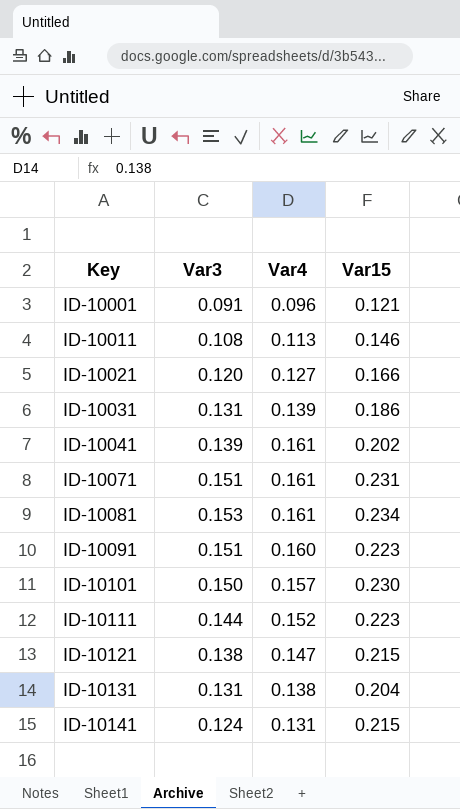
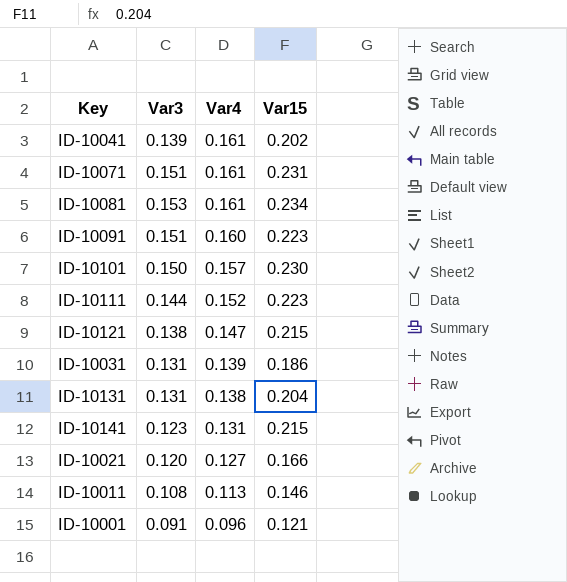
row order: Key ascending -> Var4 descending
ID-10141 | Var3: 0.124 -> 0.123

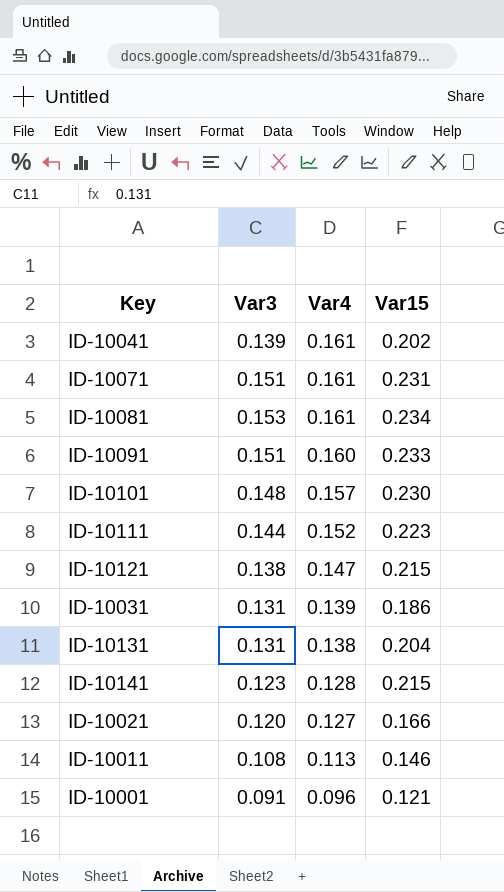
ID-10091 | Var15: 0.223 -> 0.233
ID-10101 | Var3: 0.150 -> 0.148
ID-10141 | Var4: 0.131 -> 0.128

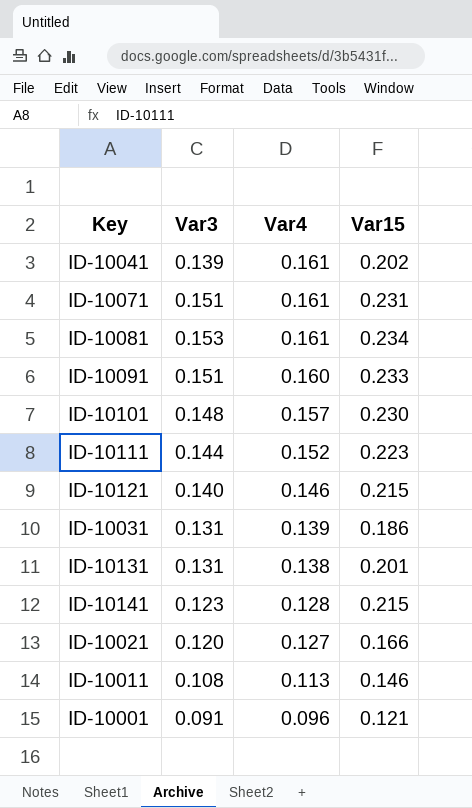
ID-10121 | Var3: 0.138 -> 0.140
ID-10121 | Var4: 0.147 -> 0.146
ID-10131 | Var15: 0.204 -> 0.201

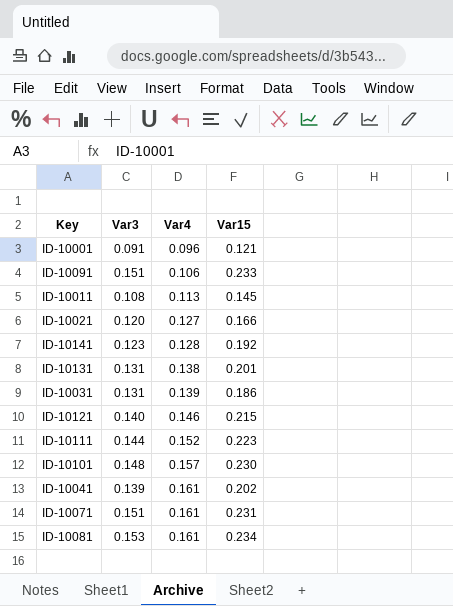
row order: Var4 descending -> Var4 ascending
ID-10091 | Var4: 0.160 -> 0.106
ID-10011 | Var15: 0.146 -> 0.145
ID-10141 | Var15: 0.215 -> 0.192

